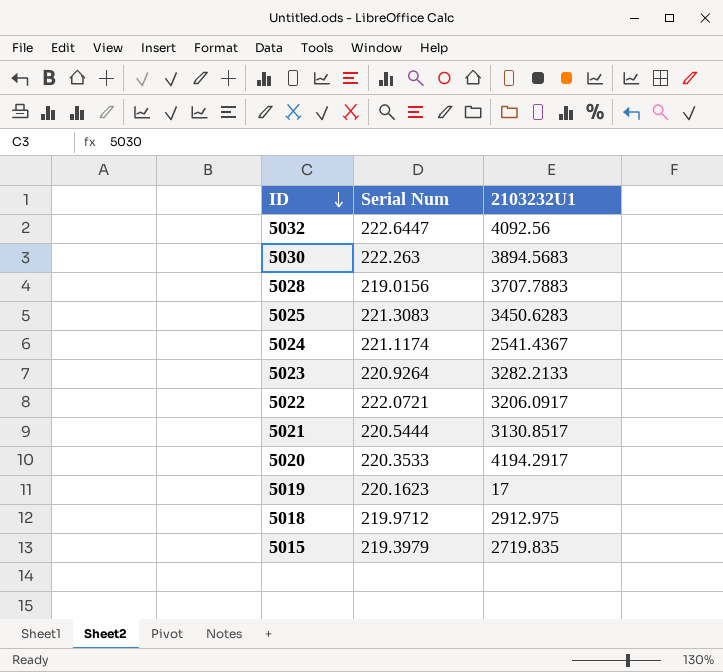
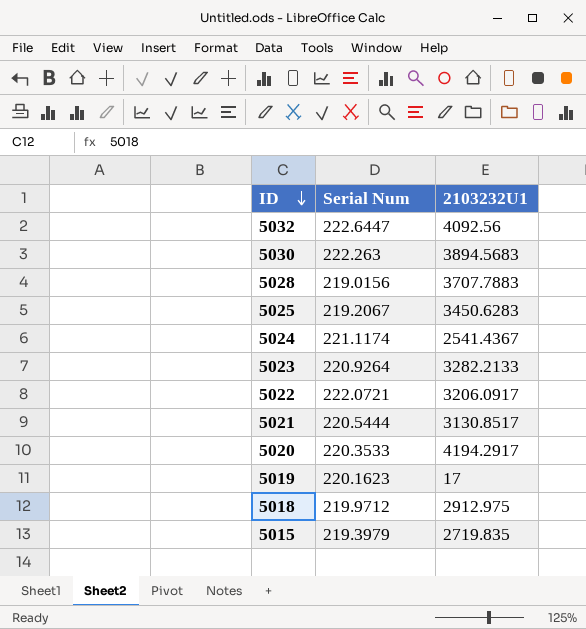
5025 | Serial Num: 221.3083 -> 219.2067

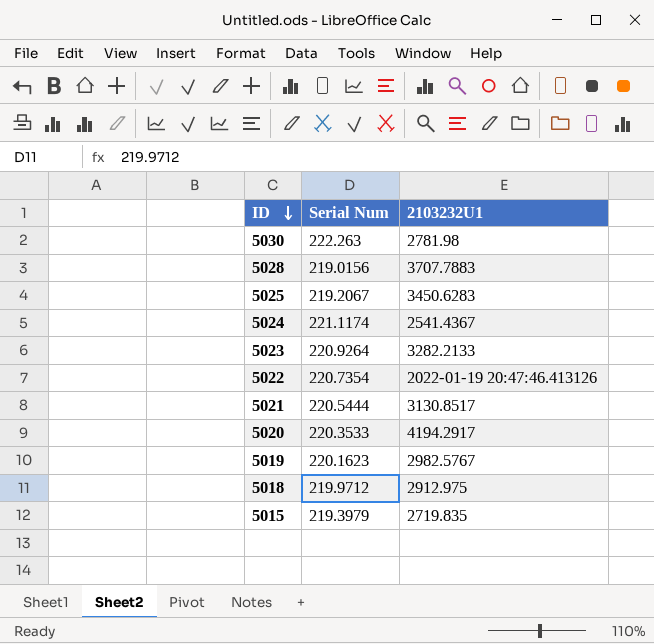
row 5032: 222.6447 | 4092.56 -> none
5030 | 2103232U1: 3894.5683 -> 2781.98
5022 | Serial Num: 222.0721 -> 220.7354
5022 | 2103232U1: 3206.0917 -> 2022-01-19 20:47:46.413126
5019 | 2103232U1: 17 -> 2982.5767

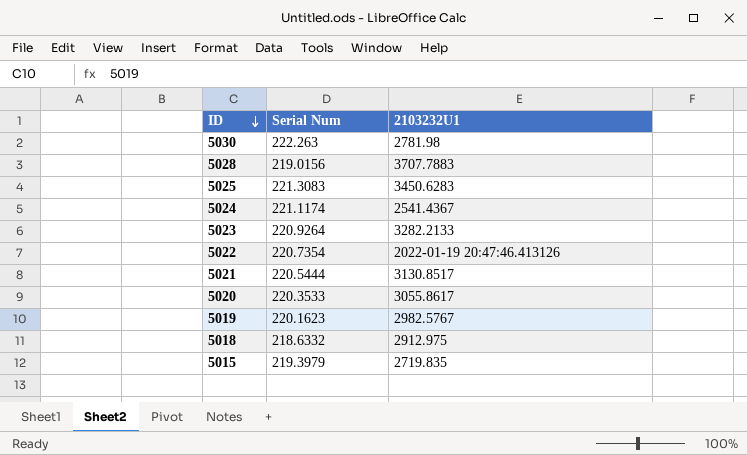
5025 | Serial Num: 219.2067 -> 221.3083
5020 | 2103232U1: 4194.2917 -> 3055.8617
5018 | Serial Num: 219.9712 -> 218.6332

